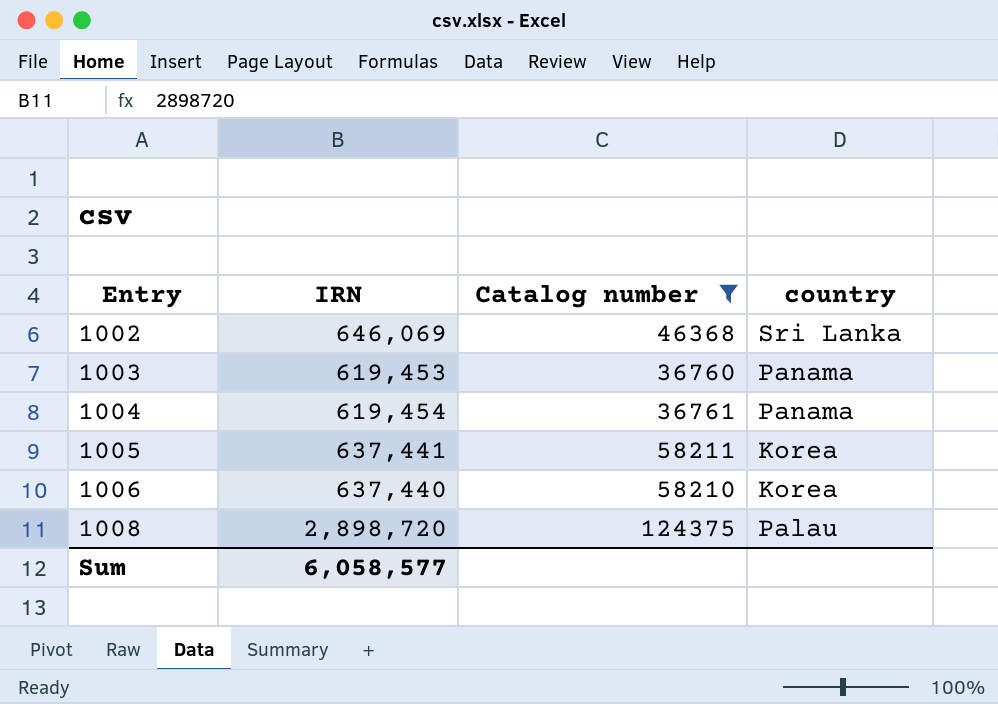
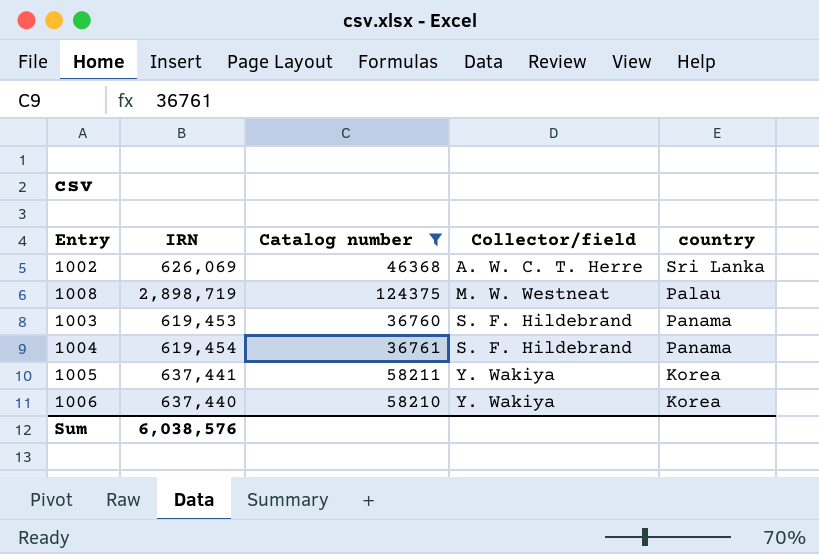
row order: Entry ascending -> Collector/field ascending
column Collector/field | position: none -> 4
1002 | IRN: 646,069 -> 626,069
1008 | IRN: 2,898,720 -> 2,898,719
Sum | IRN: 6,058,577 -> 6,038,576

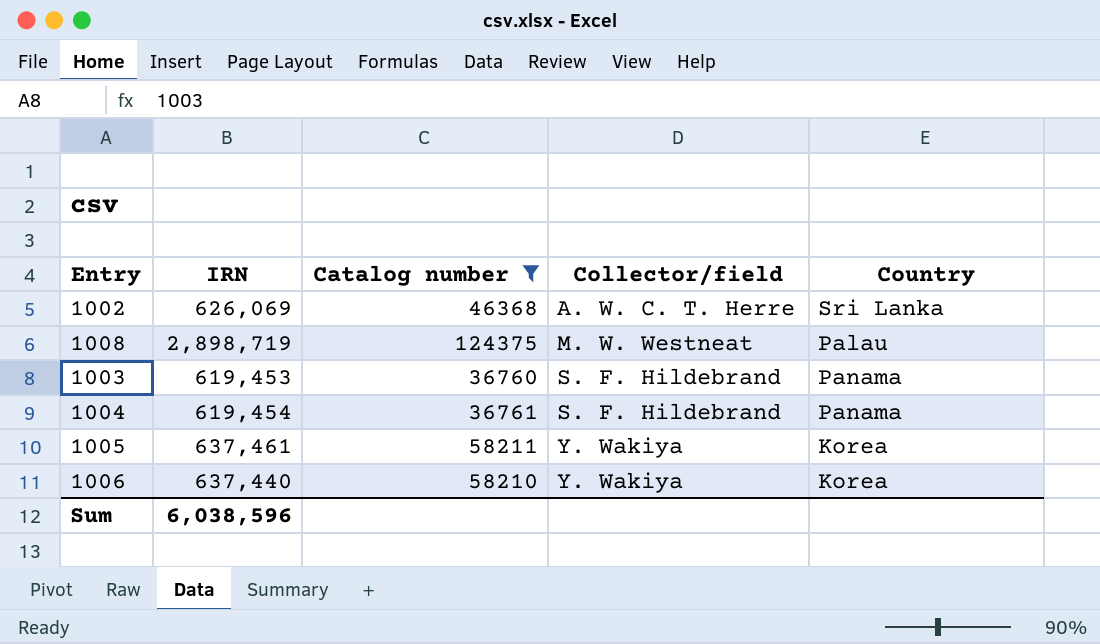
column name: country -> Country
1005 | IRN: 637,441 -> 637,461
Sum | IRN: 6,038,576 -> 6,038,596

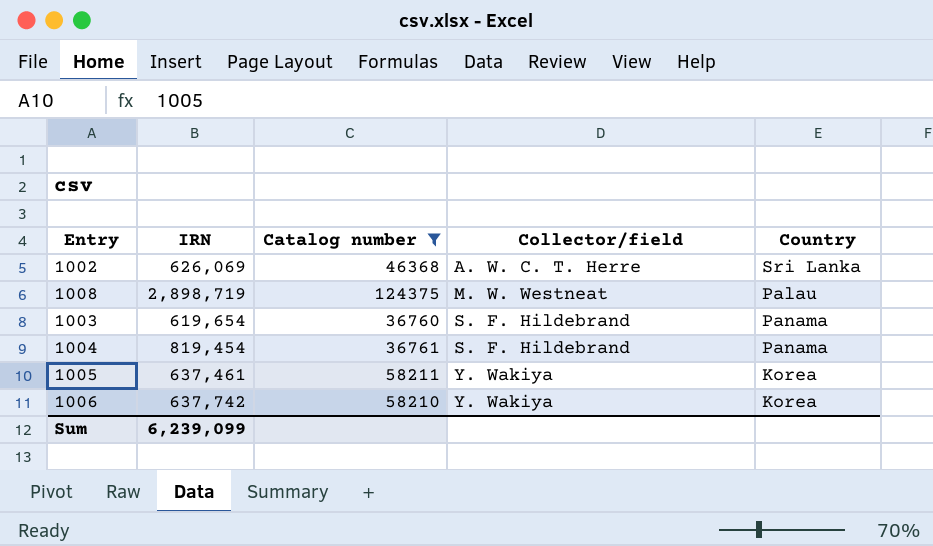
1003 | IRN: 619,453 -> 619,654
1004 | IRN: 619,454 -> 819,454
1006 | IRN: 637,440 -> 637,742
Sum | IRN: 6,038,596 -> 6,239,099

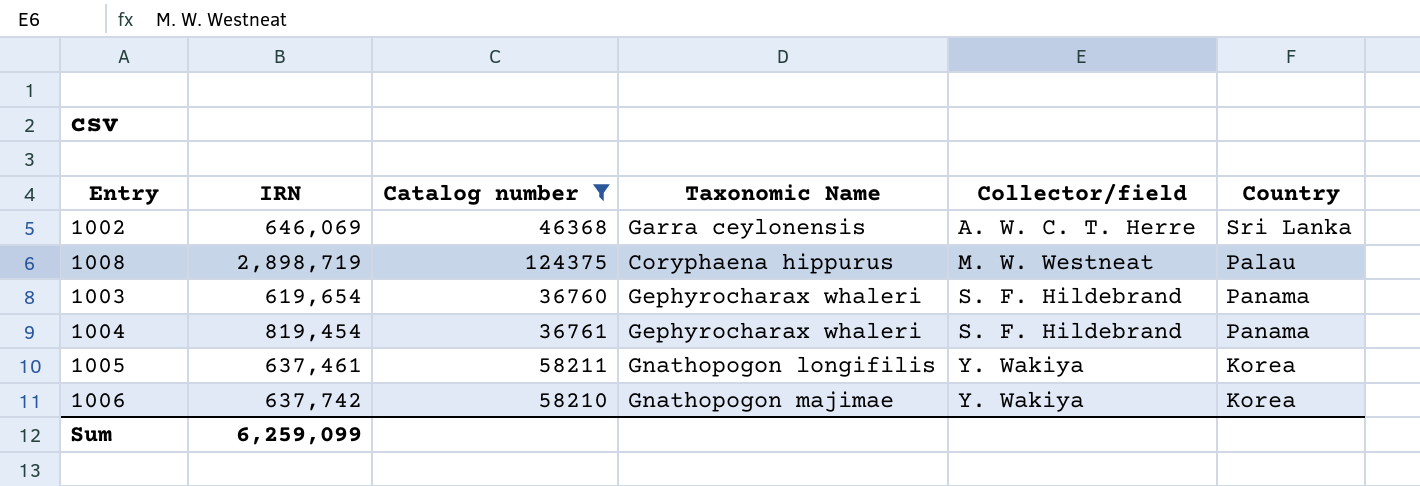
column Taxonomic Name | position: none -> 4
1002 | IRN: 626,069 -> 646,069
Sum | IRN: 6,239,099 -> 6,259,099

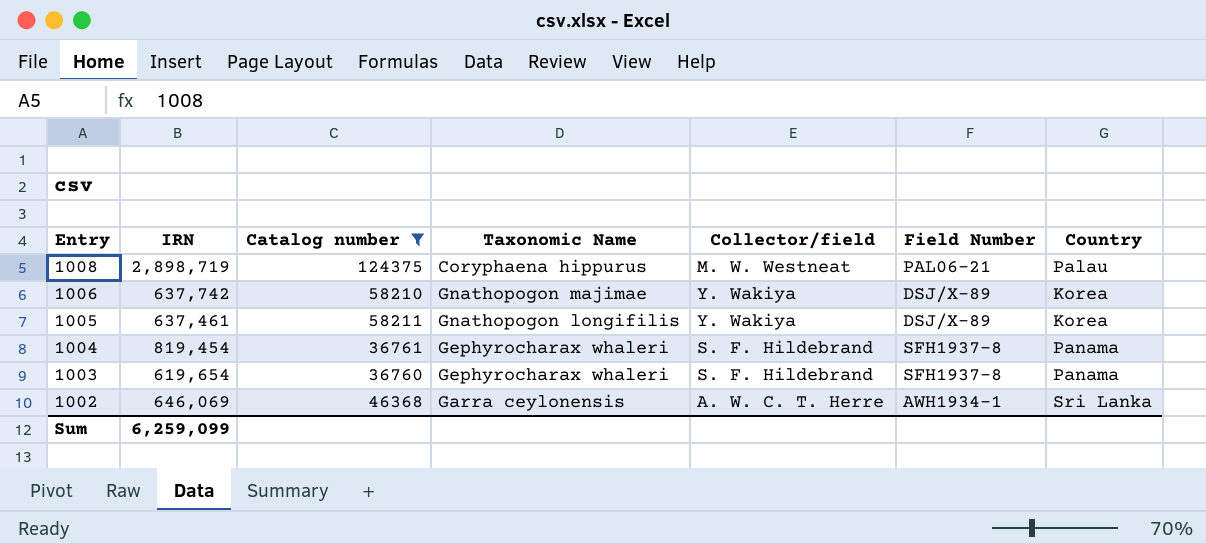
row order: Collector/field ascending -> Entry descending
column Field Number | position: none -> 6

